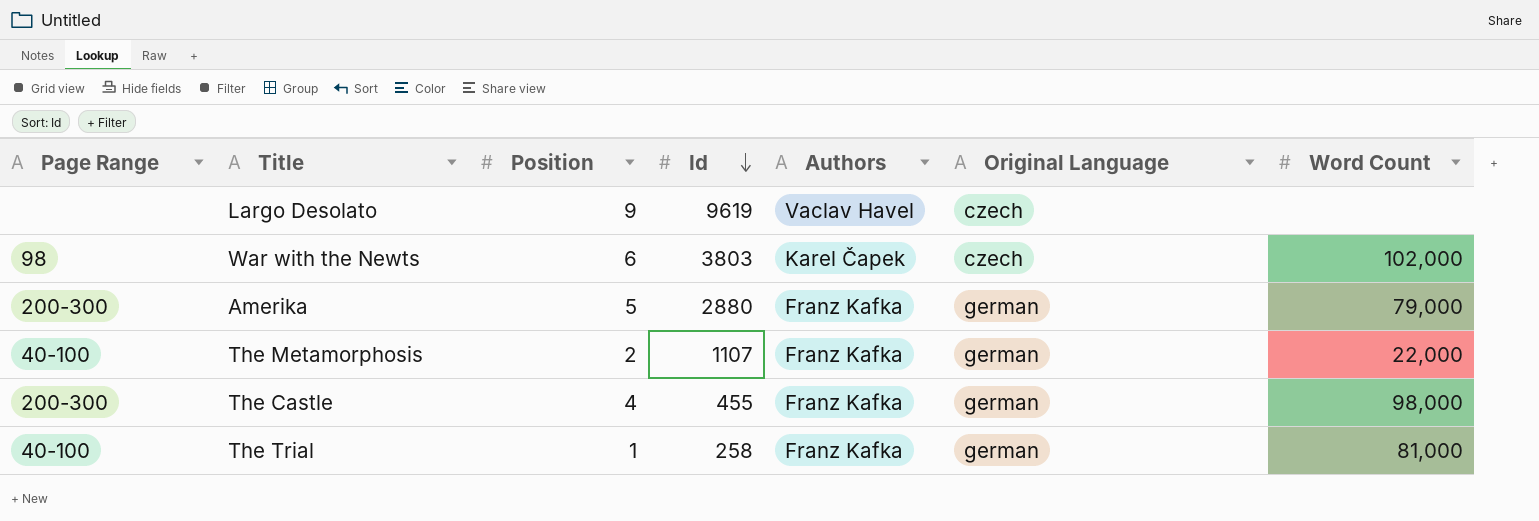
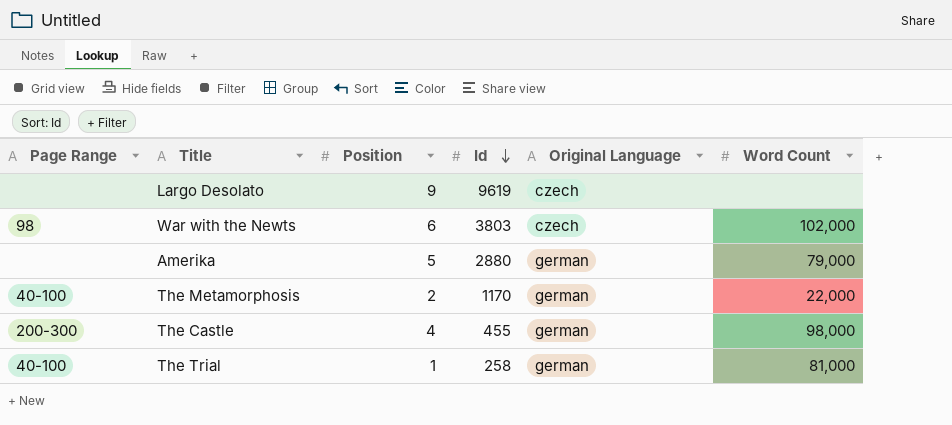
column Authors | position: 5 -> none
Amerika | Page Range: 200-300 -> none
The Metamorphosis | Id: 1107 -> 1170

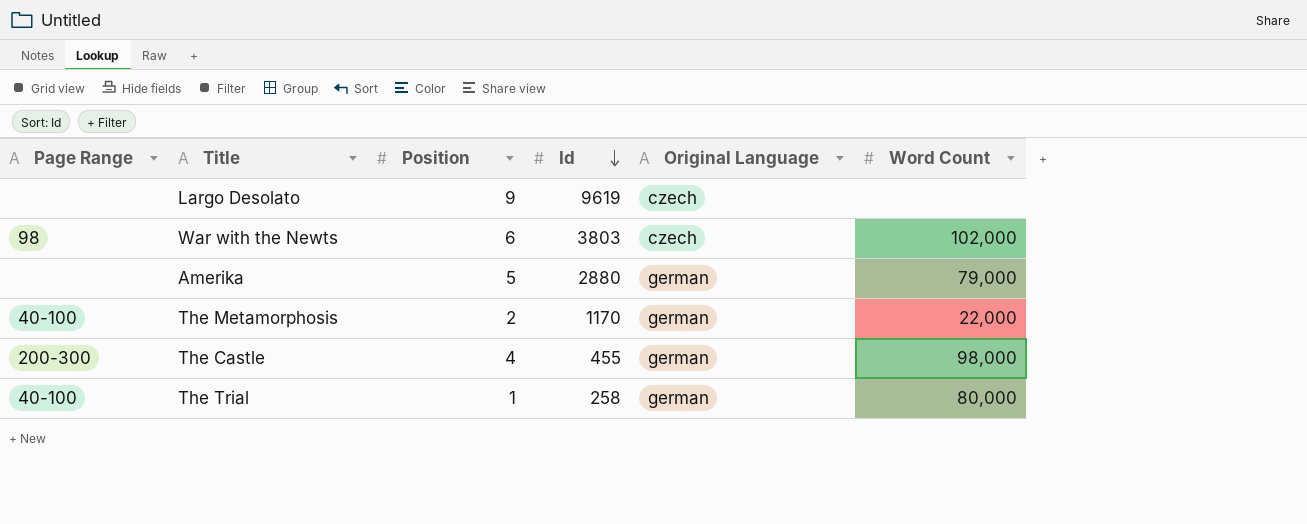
The Trial | Word Count: 81,000 -> 80,000

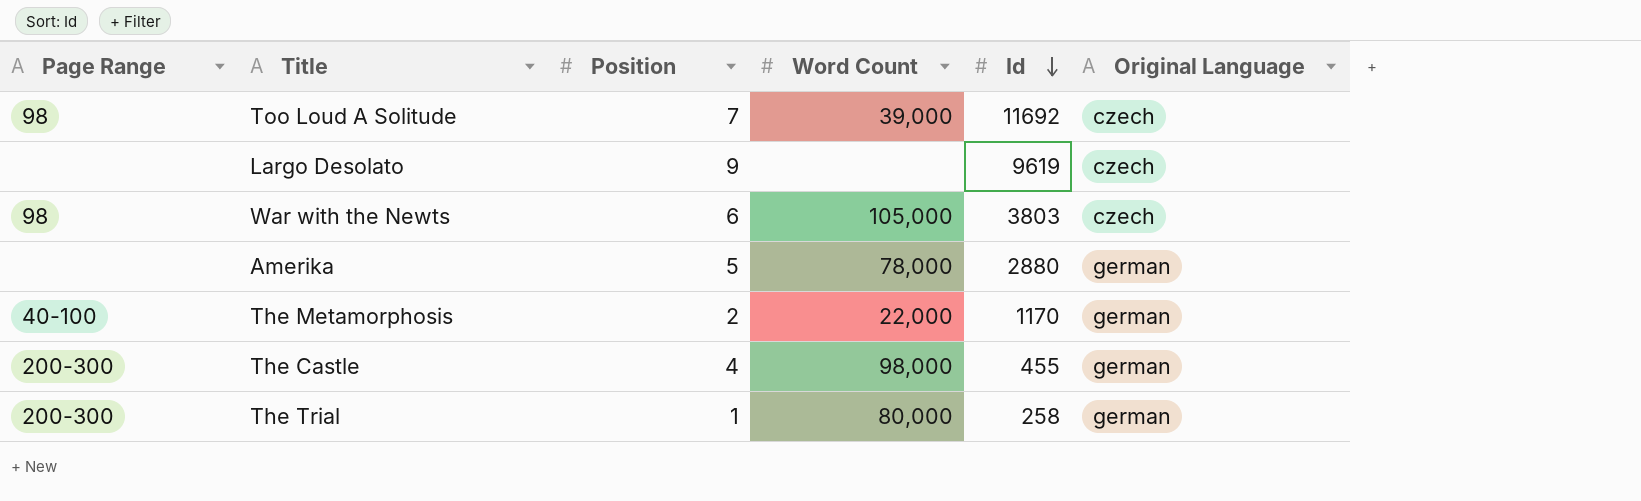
column Word Count | position: 6 -> 4
row Too Loud A Solitude: none -> 98 | 7 | 39,000 | 11692 | czech
War with the Newts | Word Count: 102,000 -> 105,000
Amerika | Word Count: 79,000 -> 78,000
The Trial | Page Range: 40-100 -> 200-300

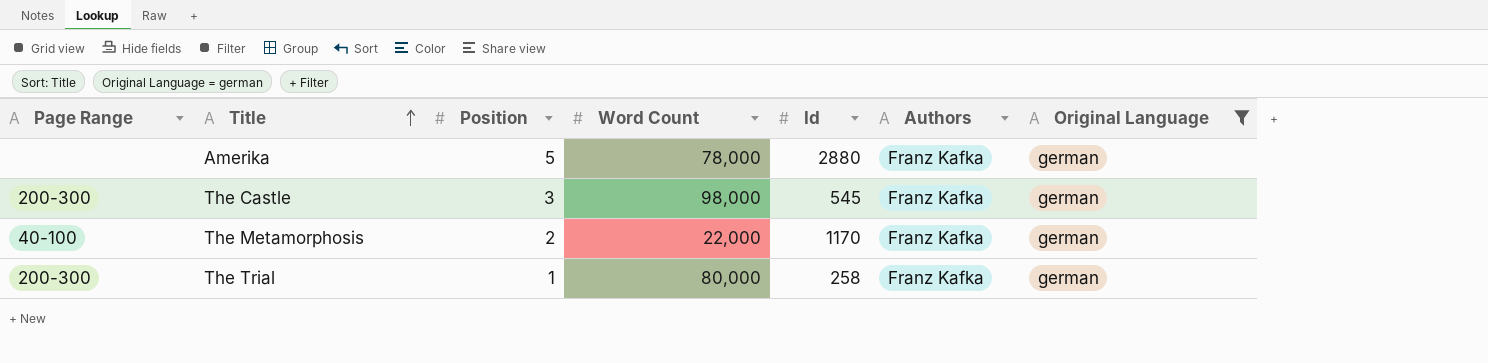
filter: none -> Original Language = german
row order: Id descending -> Title ascending
column Authors | position: none -> 6
The Castle | Position: 4 -> 3
The Castle | Id: 455 -> 545

